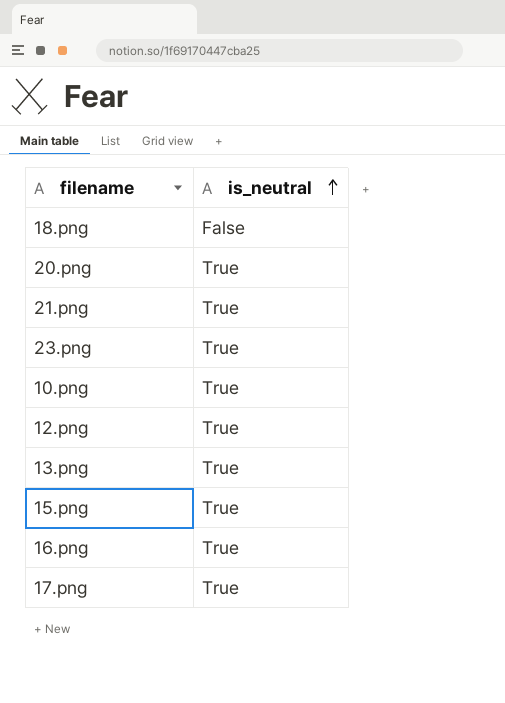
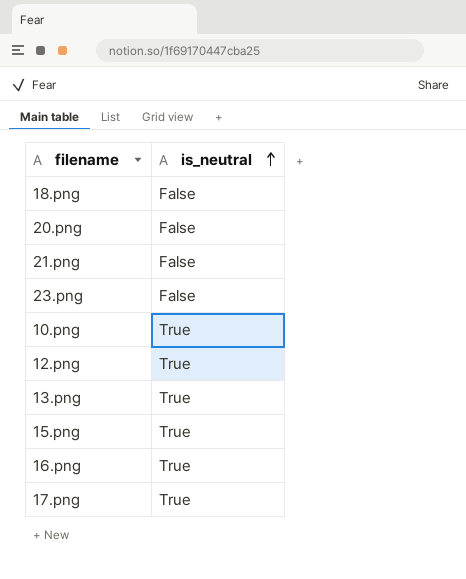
20.png | is_neutral: True -> False
21.png | is_neutral: True -> False
23.png | is_neutral: True -> False

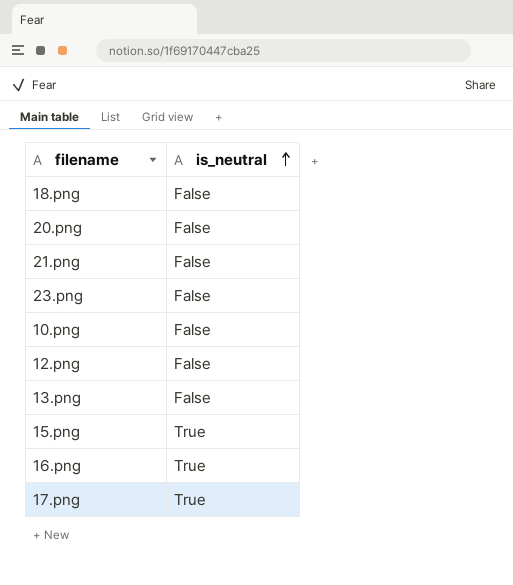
10.png | is_neutral: True -> False
12.png | is_neutral: True -> False
13.png | is_neutral: True -> False

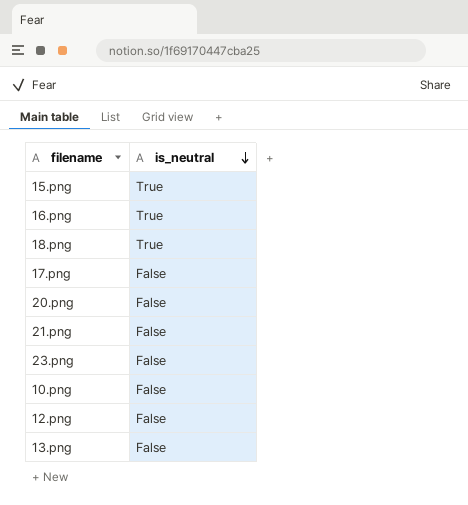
row order: is_neutral ascending -> is_neutral descending
18.png | is_neutral: False -> True
17.png | is_neutral: True -> False

